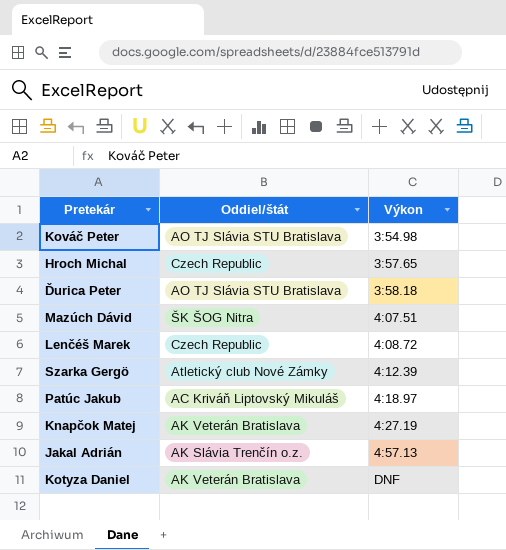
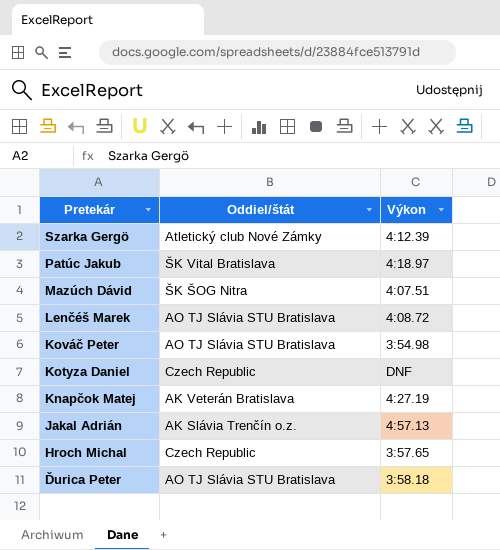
row order: Výkon ascending -> Pretekár descending
Patúc Jakub | Oddiel/štát: AC Kriváň Liptovský Mikuláš -> ŠK Vital Bratislava
Lenčéš Marek | Oddiel/štát: Czech Republic -> AO TJ Slávia STU Bratislava
Kotyza Daniel | Oddiel/štát: AK Veterán Bratislava -> Czech Republic

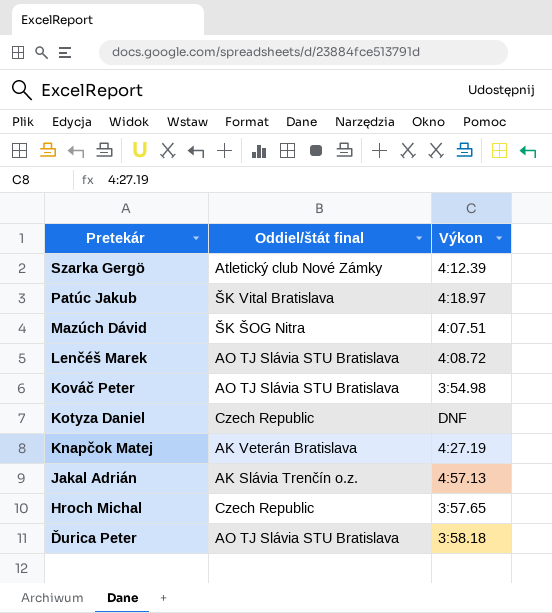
column name: Oddiel/štát -> Oddiel/štát final

